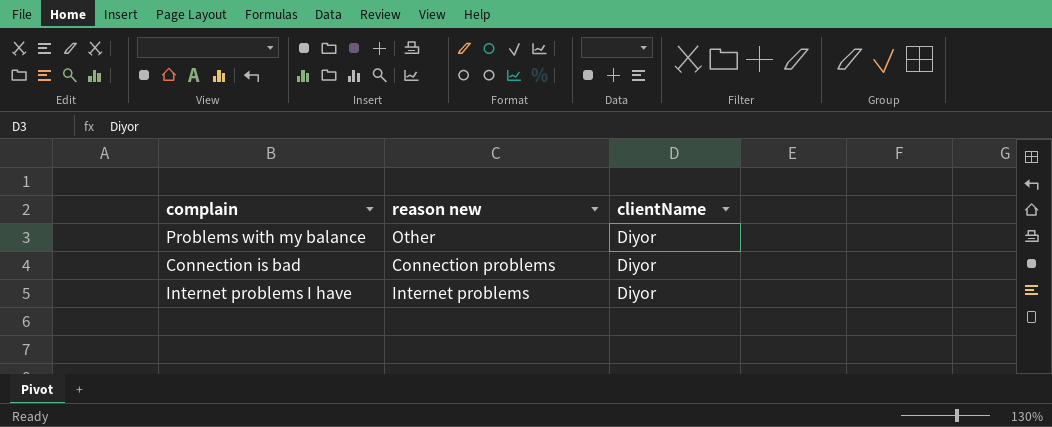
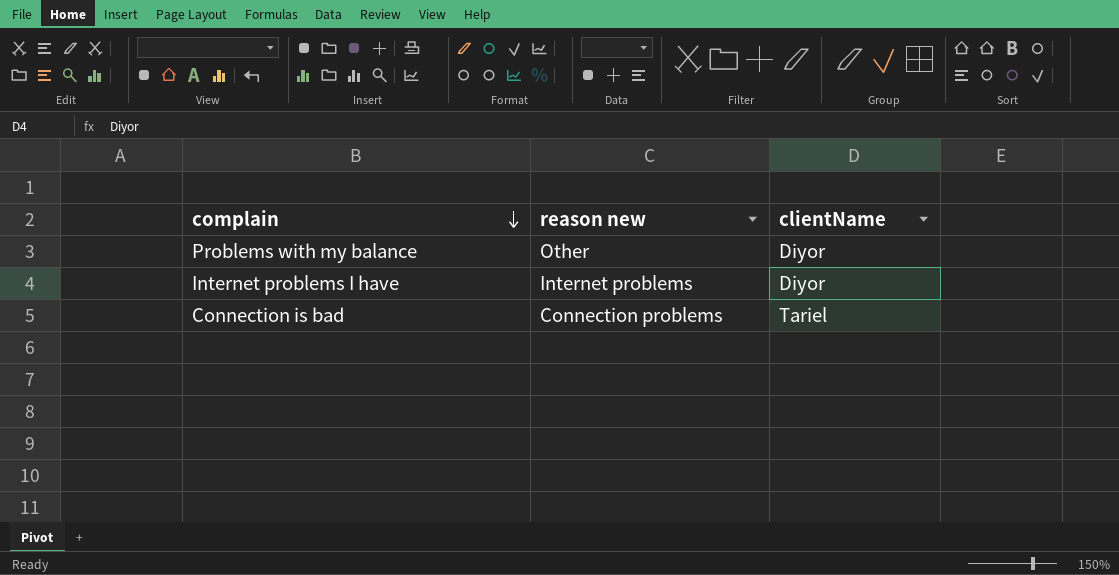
row order: none -> complain descending
Connection is bad | clientName: Diyor -> Tariel

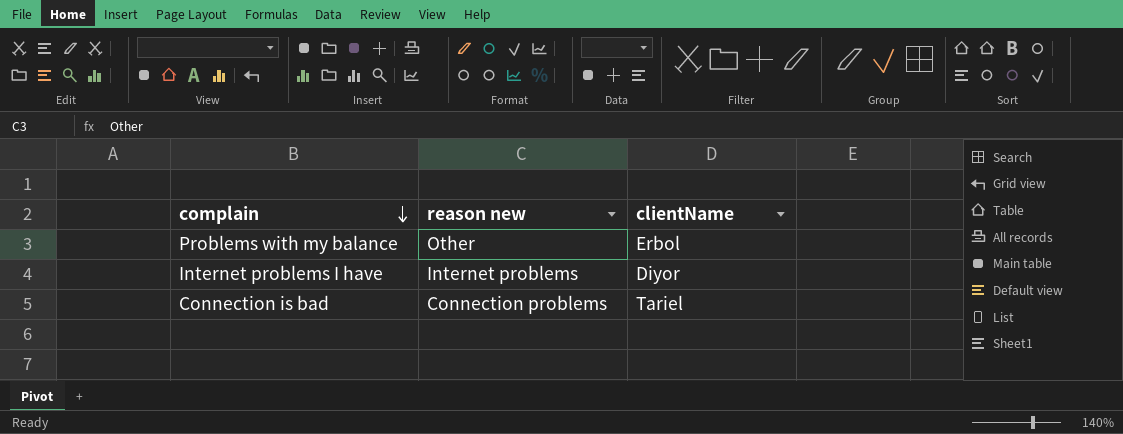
Problems with my balance | clientName: Diyor -> Erbol

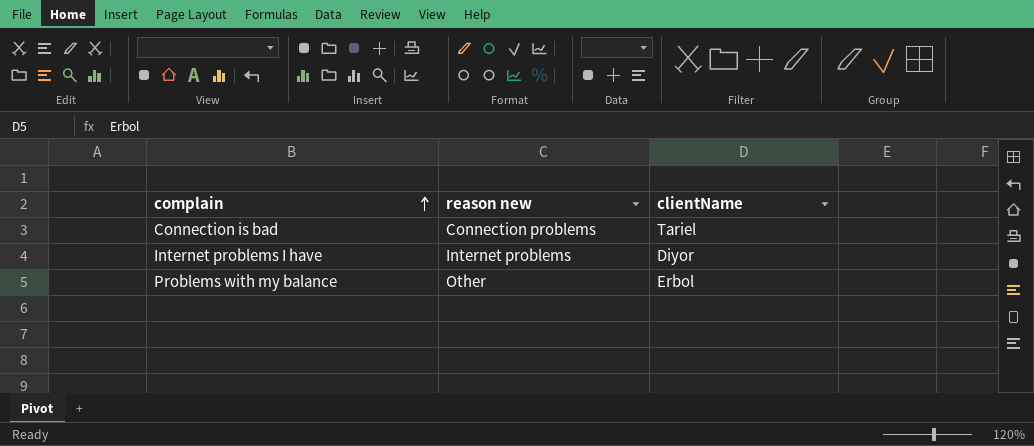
row order: complain descending -> complain ascending

